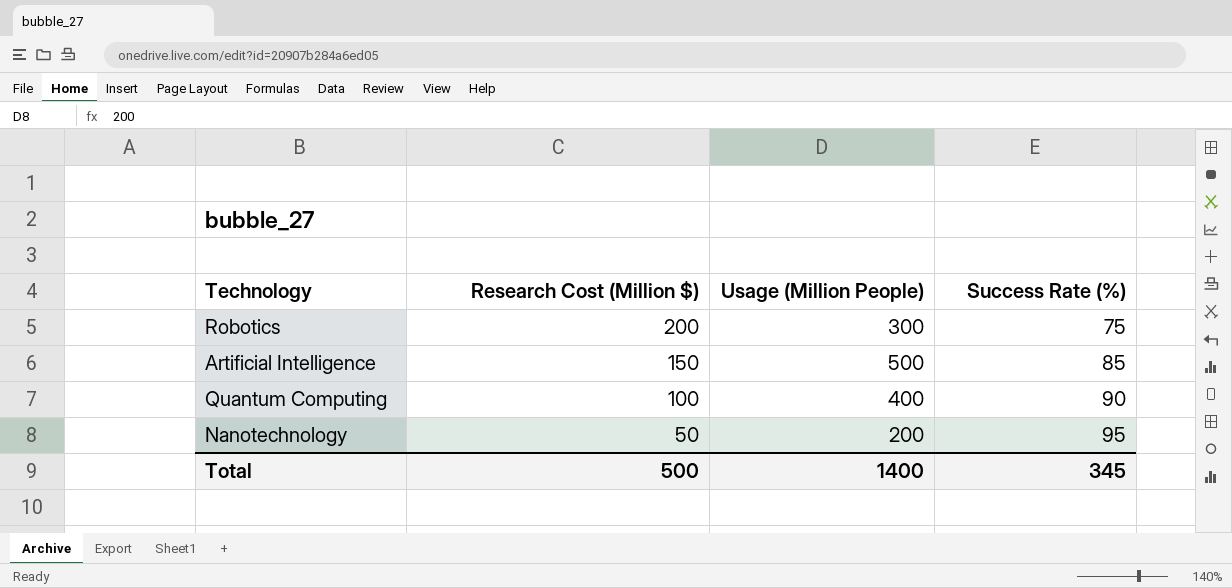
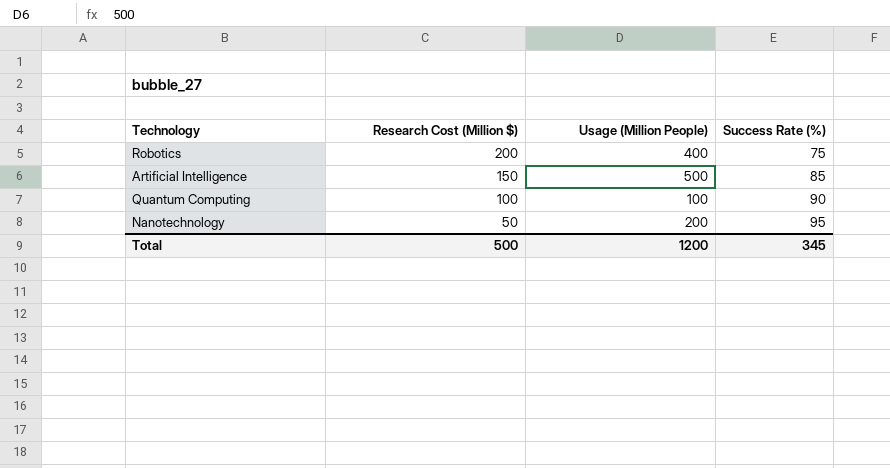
Robotics | Usage (Million People): 300 -> 400
Quantum Computing | Usage (Million People): 400 -> 100
Total | Usage (Million People): 1400 -> 1200

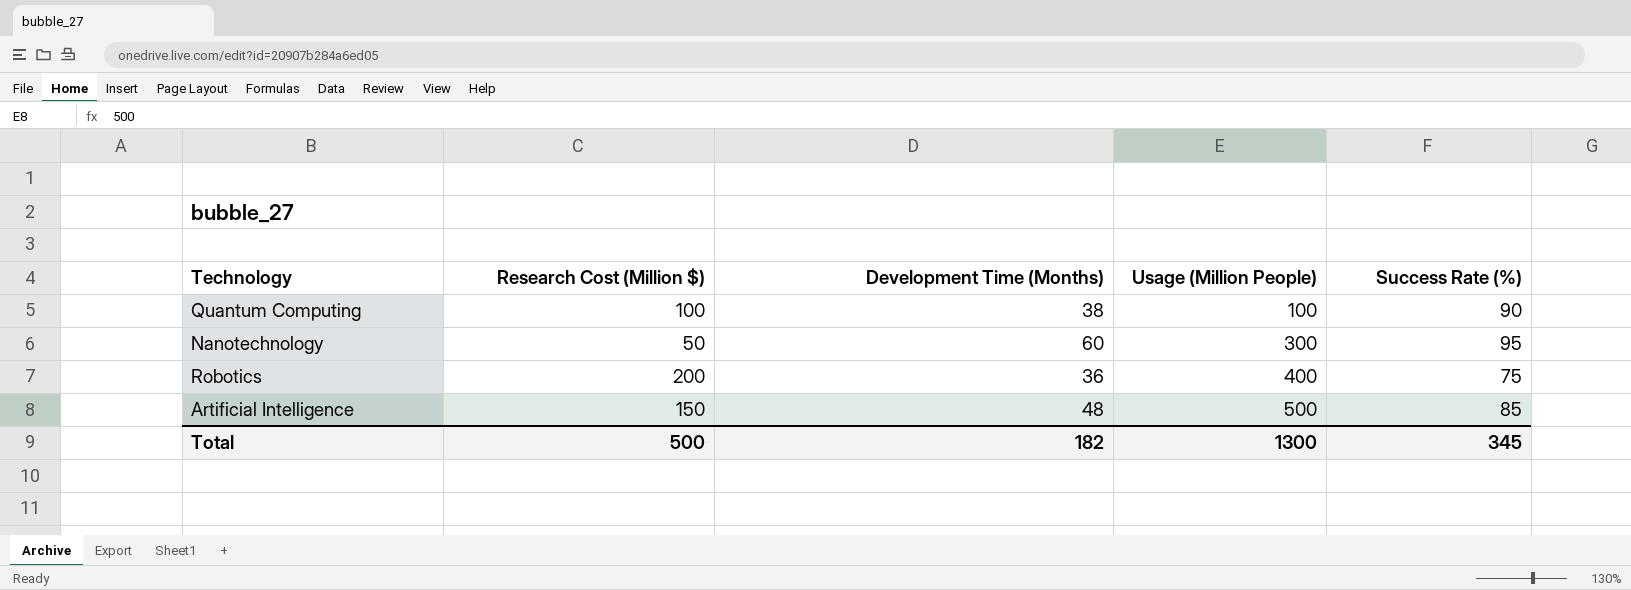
row order: Research Cost (Million $) descending -> Usage (Million People) ascending
column Development Time (Months) | position: none -> 3
Nanotechnology | Usage (Million People): 200 -> 300
Total | Usage (Million People): 1200 -> 1300

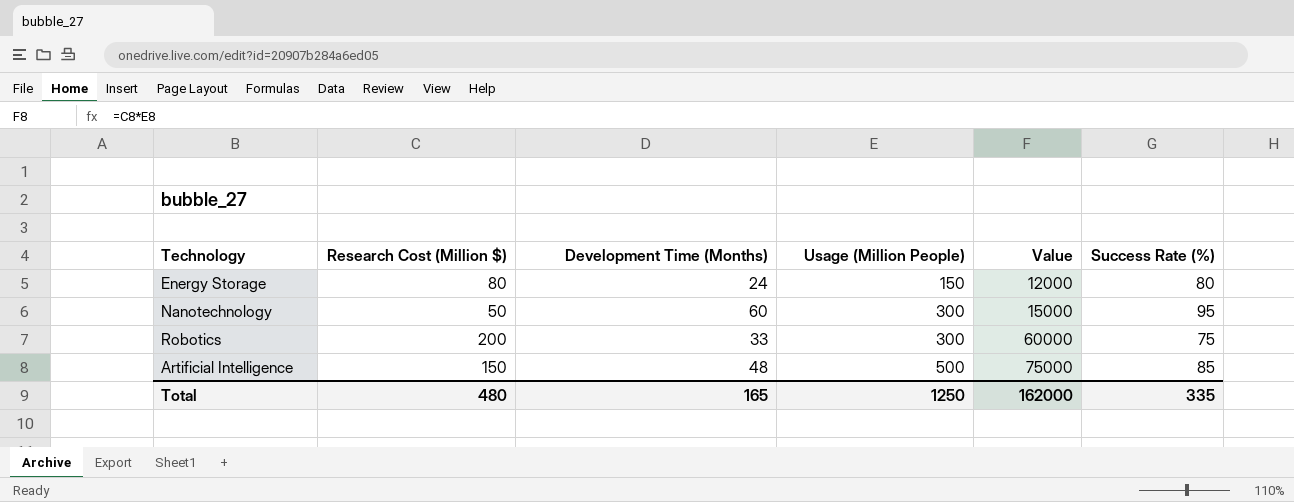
column Value | formula: none -> [Research Cost (Million $)] * [Usage (Million People)]
row Quantum Computing: 100 | 38 | 100 | 90 -> none
row Energy Storage: none -> 80 | 24 | 150 | 12000 | 80
Robotics | Development Time (Months): 36 -> 33
Robotics | Usage (Million People): 400 -> 300
Total | Research Cost (Million $): 500 -> 480
Total | Development Time (Months): 182 -> 165
Total | Usage (Million People): 1300 -> 1250
Total | Success Rate (%): 345 -> 335

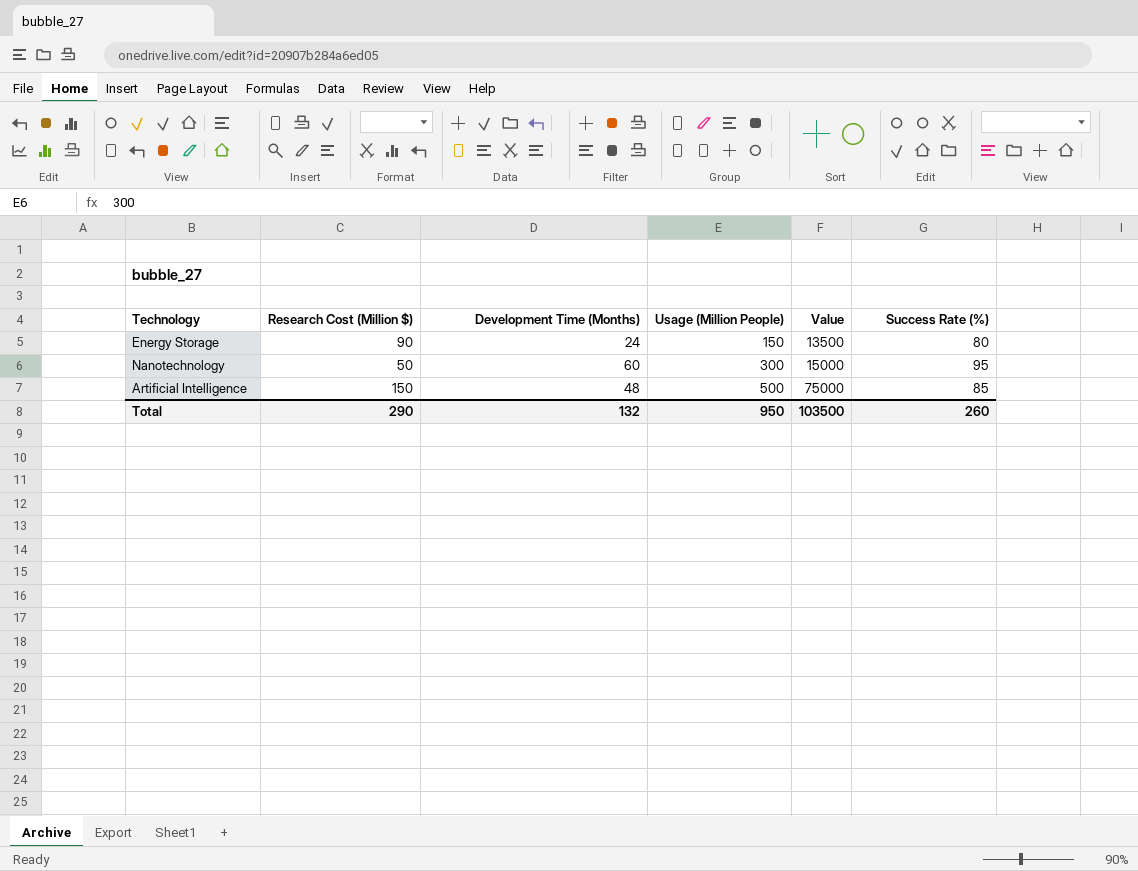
row Robotics: 200 | 33 | 300 | 60000 | 75 -> none
Energy Storage | Research Cost (Million $): 80 -> 90
Energy Storage | Value: 12000 -> 13500
Total | Research Cost (Million $): 480 -> 290
Total | Development Time (Months): 165 -> 132
Total | Usage (Million People): 1250 -> 950
Total | Value: 162000 -> 103500
Total | Success Rate (%): 335 -> 260

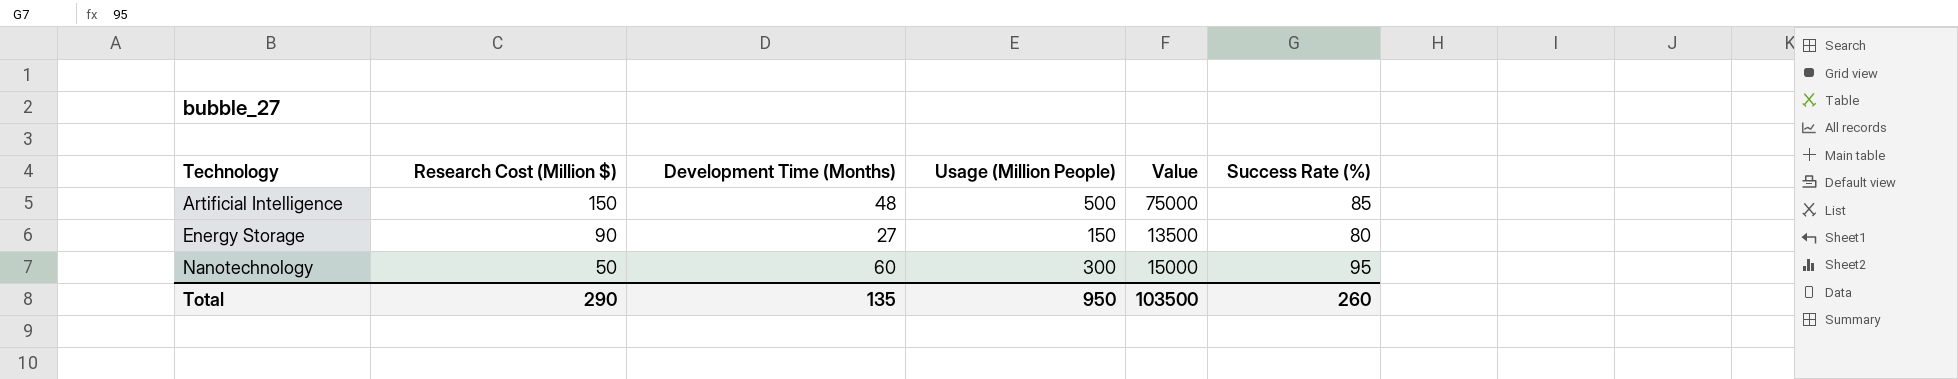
row order: Usage (Million People) ascending -> Technology ascending
Energy Storage | Development Time (Months): 24 -> 27
Total | Development Time (Months): 132 -> 135

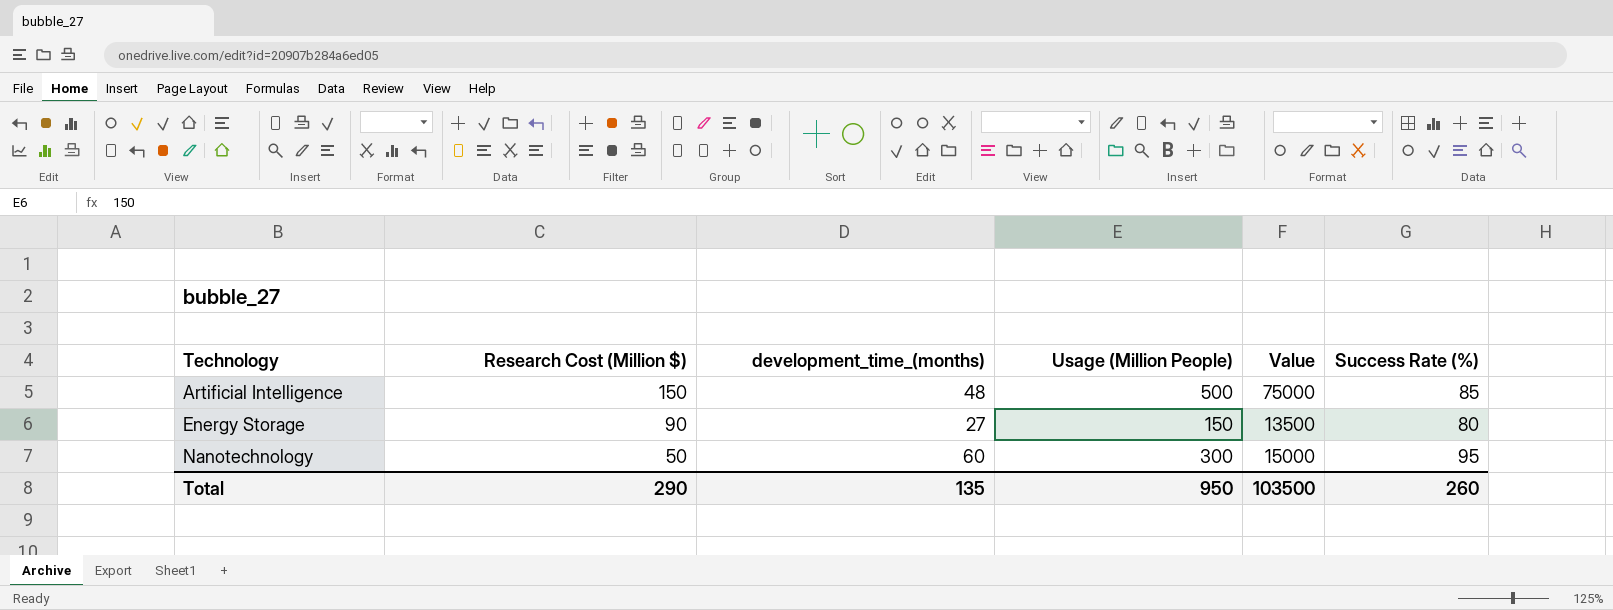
column name: Development Time (Months) -> development_time_(months)

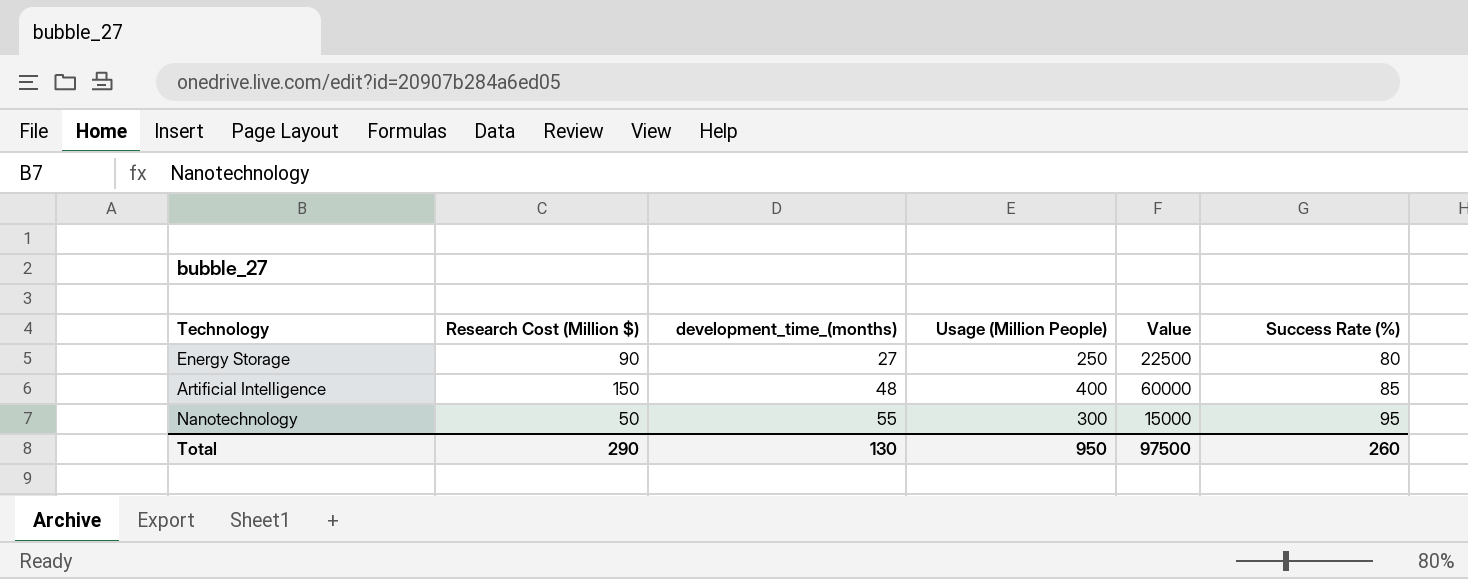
row order: Technology ascending -> development_time_(months) ascending
Energy Storage | Usage (Million People): 150 -> 250
Energy Storage | Value: 13500 -> 22500
Artificial Intelligence | Usage (Million People): 500 -> 400
Artificial Intelligence | Value: 75000 -> 60000
Nanotechnology | development_time_(months): 60 -> 55
Total | development_time_(months): 135 -> 130
Total | Value: 103500 -> 97500

